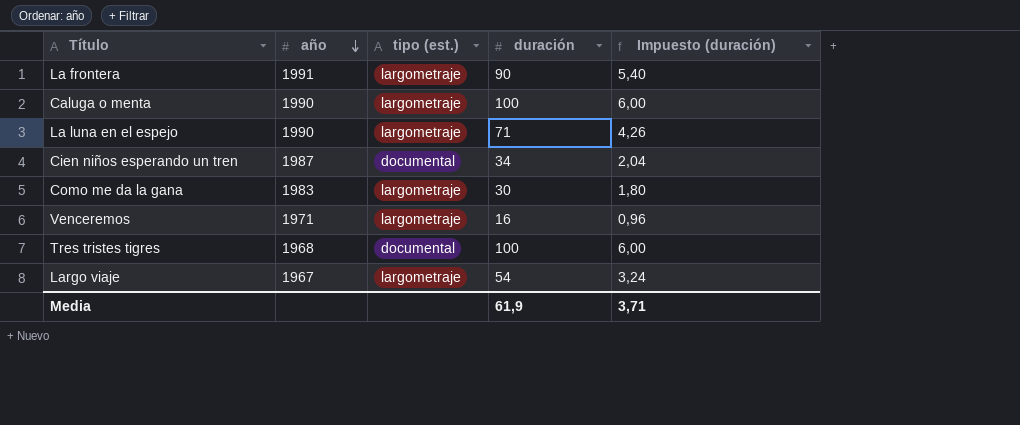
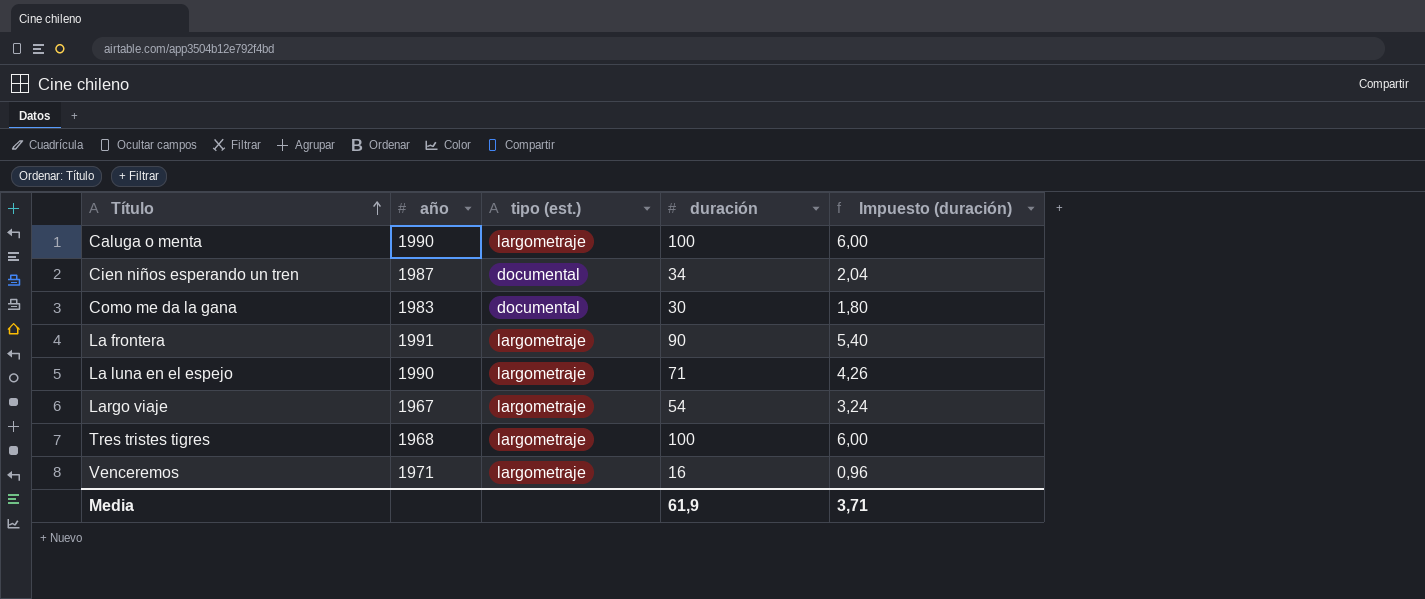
row order: año descending -> Título ascending
Como me da la gana | tipo (est.): largometraje -> documental
Tres tristes tigres | tipo (est.): documental -> largometraje

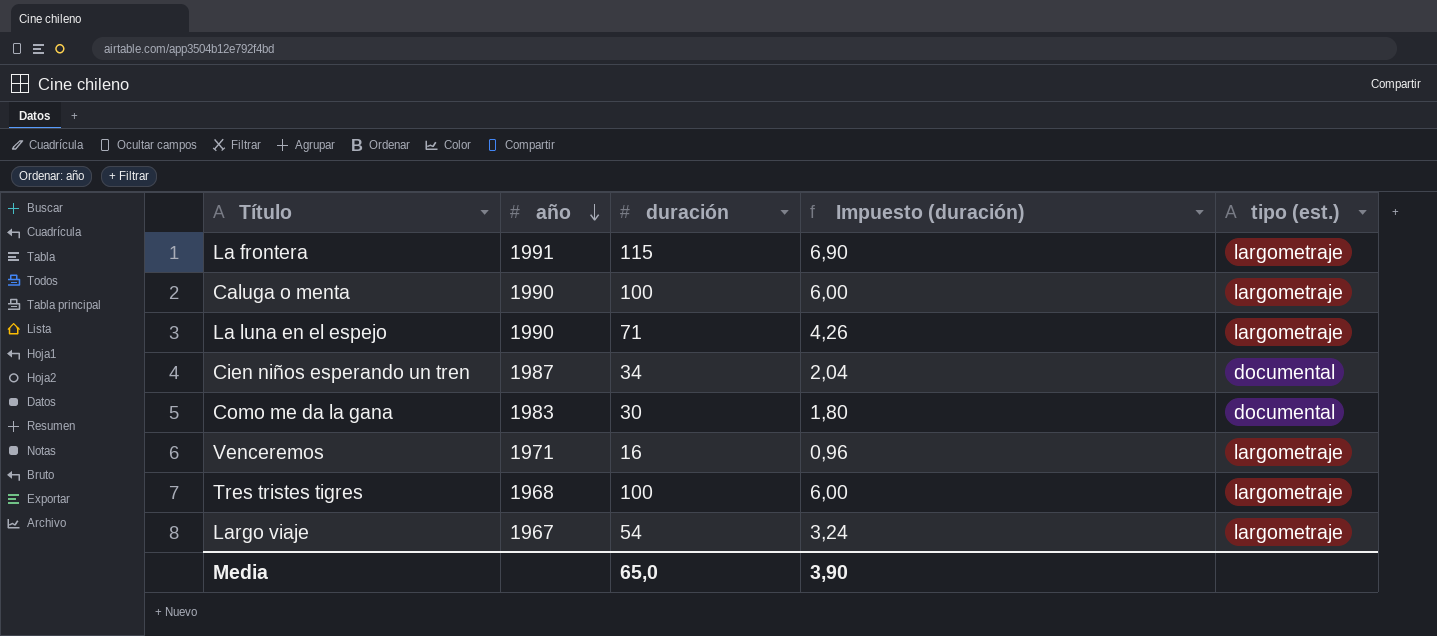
row order: Título ascending -> año descending
column tipo (est.) | position: 3 -> 5
La frontera | duración: 90 -> 115
La frontera | Impuesto (duración): 5,40 -> 6,90
Media | duración: 61,9 -> 65,0
Media | Impuesto (duración): 3,71 -> 3,90

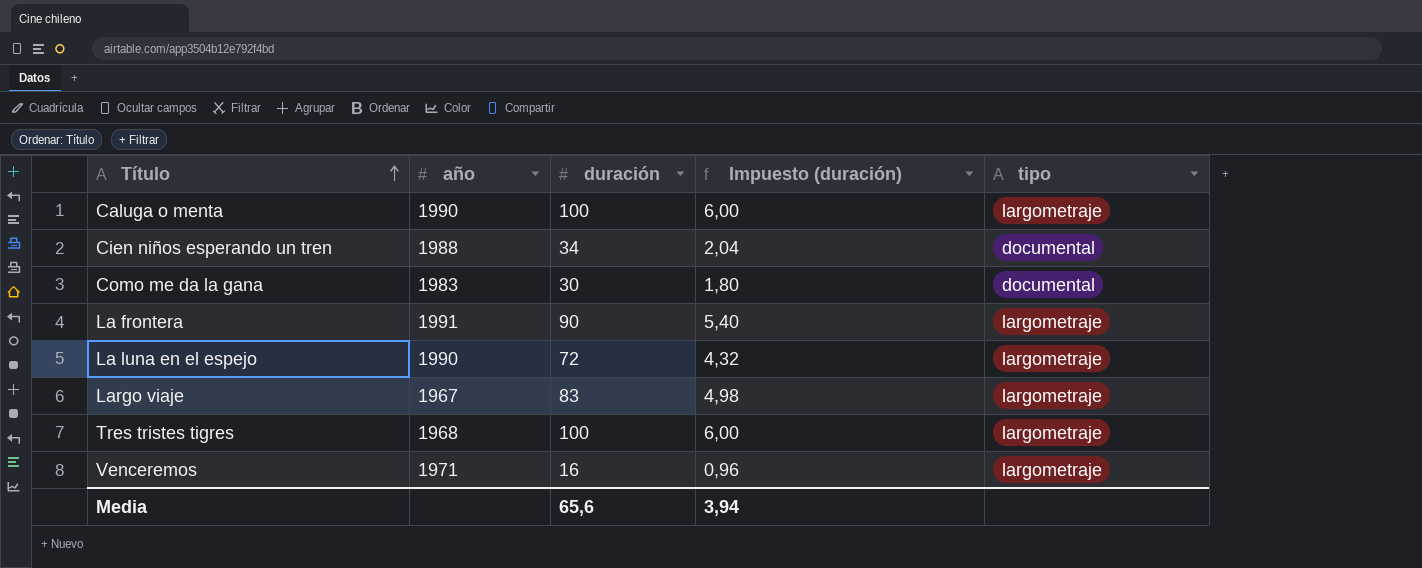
row order: año descending -> Título ascending
column name: tipo (est.) -> tipo
Cien niños esperando un tren | año: 1987 -> 1988
La frontera | duración: 115 -> 90
La frontera | Impuesto (duración): 6,90 -> 5,40
La luna en el espejo | duración: 71 -> 72
La luna en el espejo | Impuesto (duración): 4,26 -> 4,32
Largo viaje | duración: 54 -> 83
Largo viaje | Impuesto (duración): 3,24 -> 4,98
Media | duración: 65,0 -> 65,6
Media | Impuesto (duración): 3,90 -> 3,94

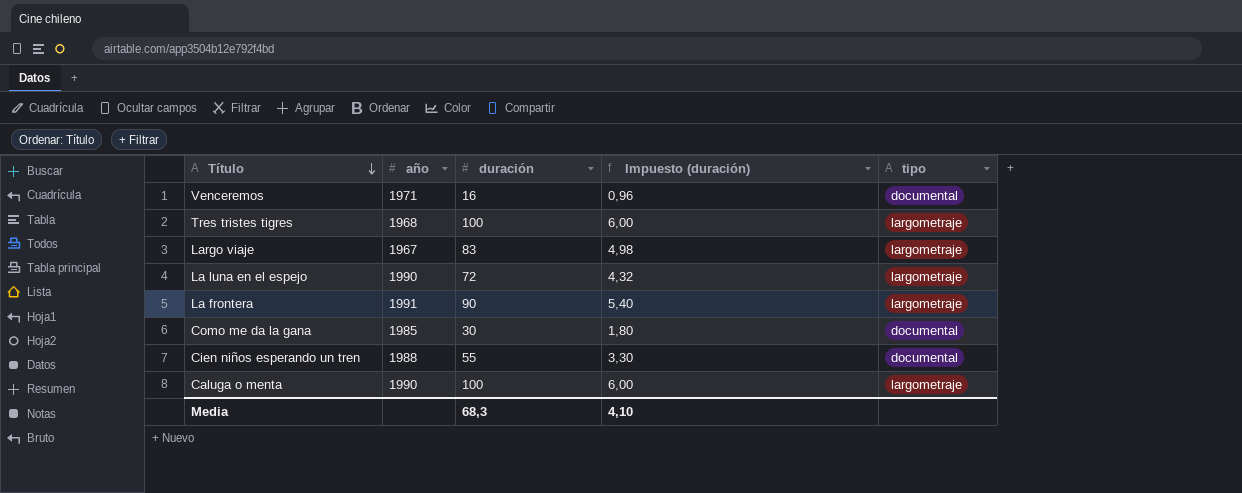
row order: Título ascending -> Título descending
Venceremos | tipo: largometraje -> documental
Como me da la gana | año: 1983 -> 1985
Cien niños esperando un tren | duración: 34 -> 55
Cien niños esperando un tren | Impuesto (duración): 2,04 -> 3,30
Media | duración: 65,6 -> 68,3
Media | Impuesto (duración): 3,94 -> 4,10

